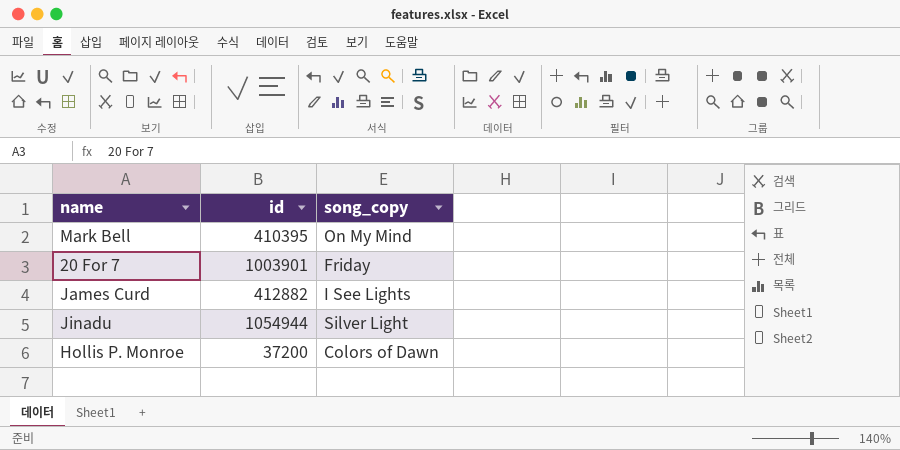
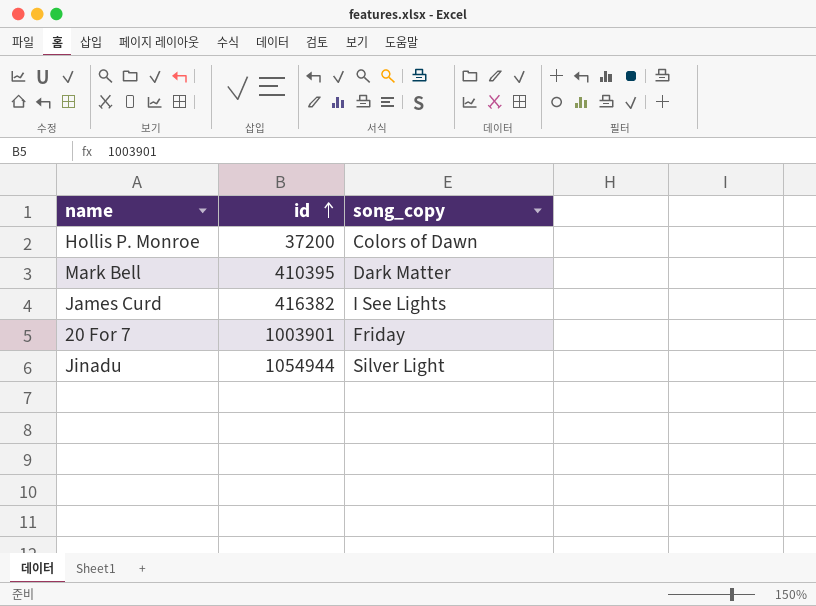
row order: none -> id ascending
Mark Bell | song_copy: On My Mind -> Dark Matter
James Curd | id: 412882 -> 416382

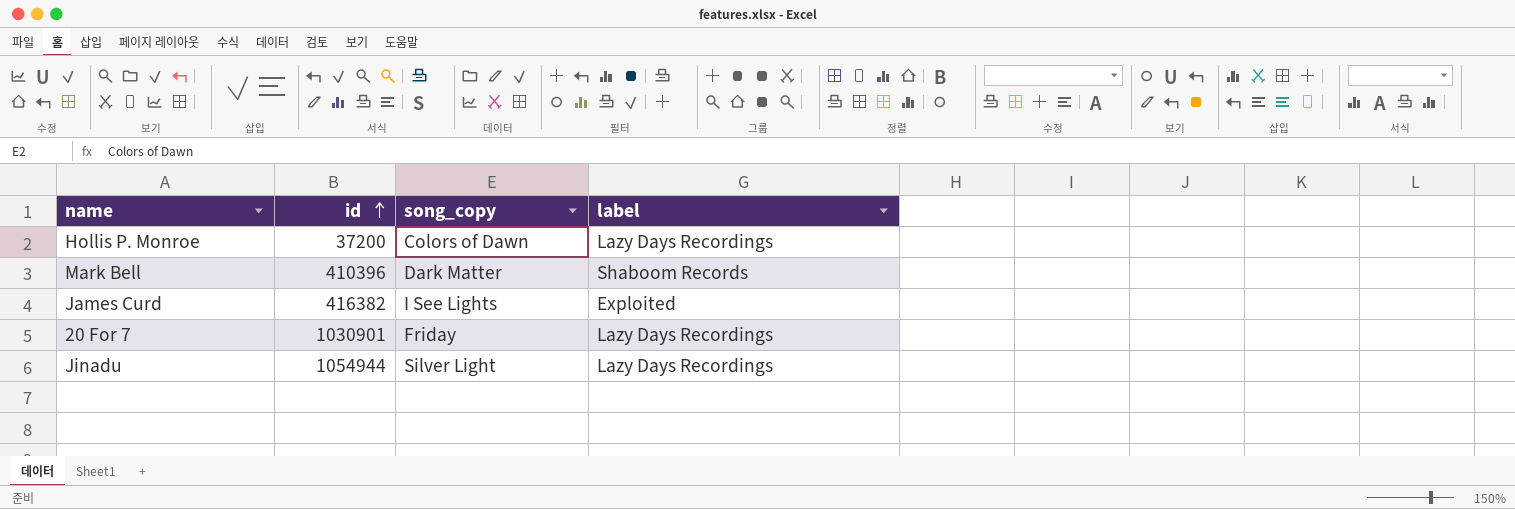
column label | position: none -> 4
Mark Bell | id: 410395 -> 410396
20 For 7 | id: 1003901 -> 1030901

